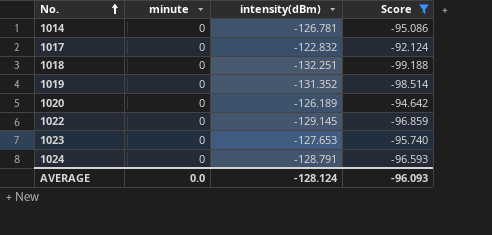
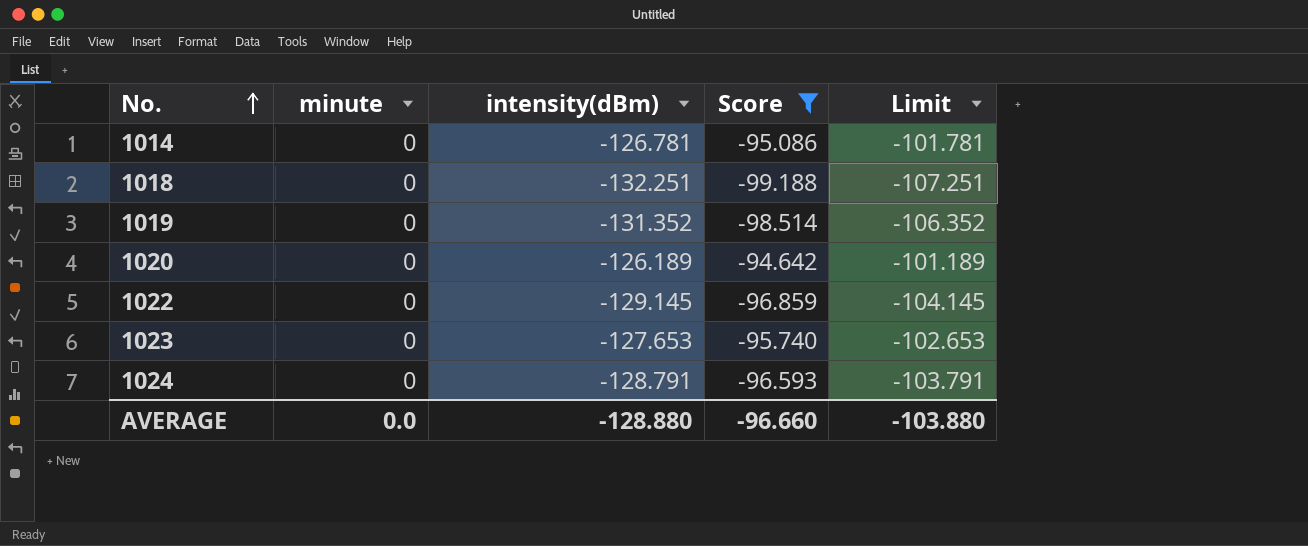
column Limit | formula: none -> [intensity(dBm)] + 25
row 1017: 0 | -122.832 | -92.124 -> none
AVERAGE | intensity(dBm): -128.124 -> -128.880
AVERAGE | Score: -96.093 -> -96.660

